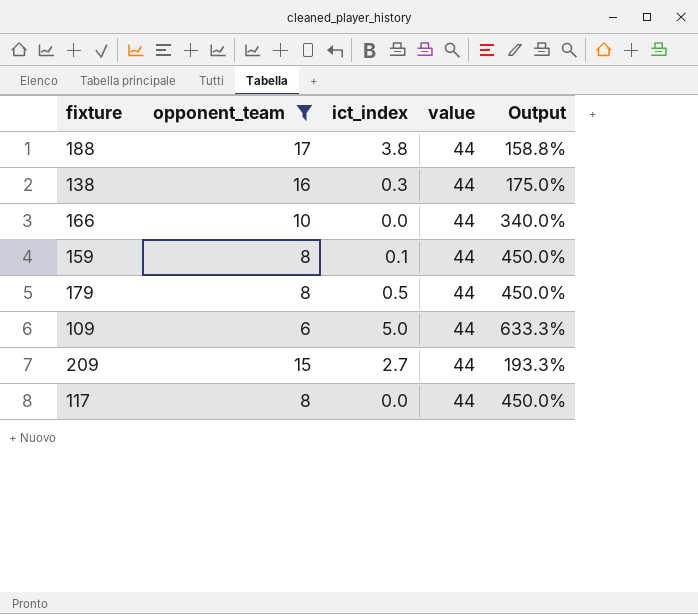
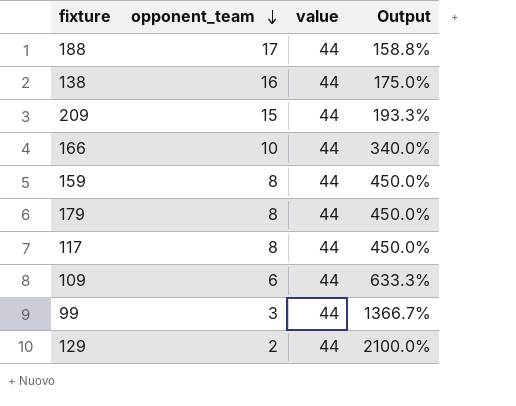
filter: opponent_team >= 6 -> none
row order: none -> opponent_team descending
column ict_index | position: 3 -> none

